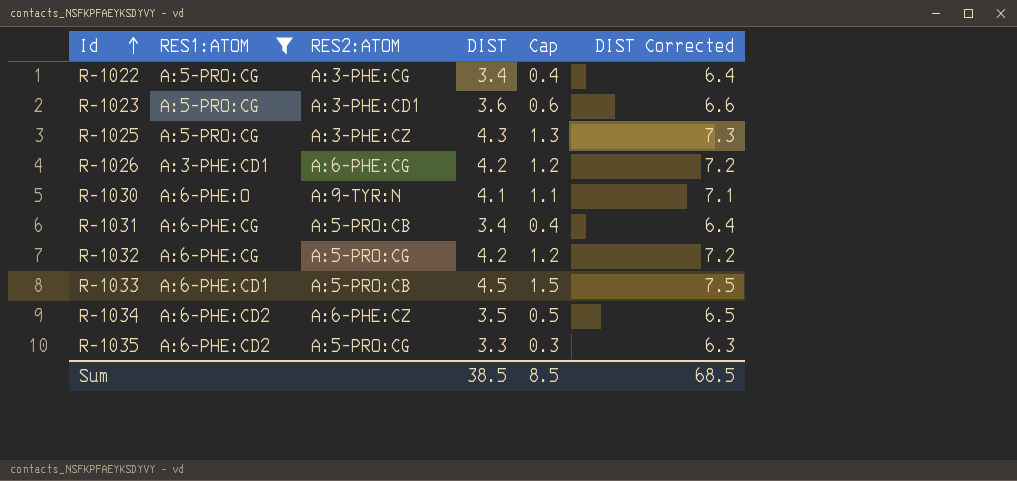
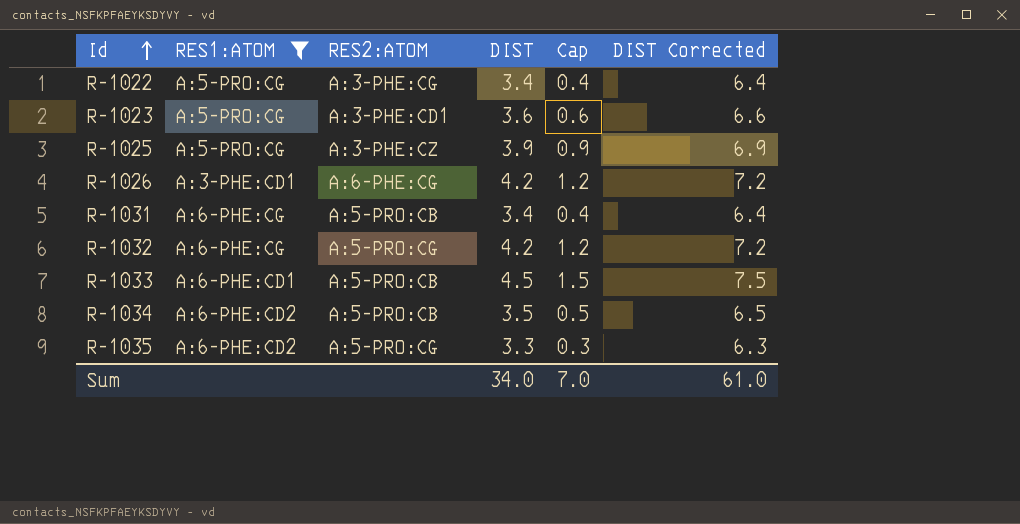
row R-1030: A:6-PHE:O | A:9-TYR:N | 4.1 | 1.1 | 7.1 -> none
R-1025 | DIST: 4.3 -> 3.9
R-1025 | Cap: 1.3 -> 0.9
R-1025 | DIST Corrected: 7.3 -> 6.9
R-1034 | RES2:ATOM: A:6-PHE:CZ -> A:5-PRO:CB
Sum | DIST: 38.5 -> 34.0
Sum | Cap: 8.5 -> 7.0
Sum | DIST Corrected: 68.5 -> 61.0

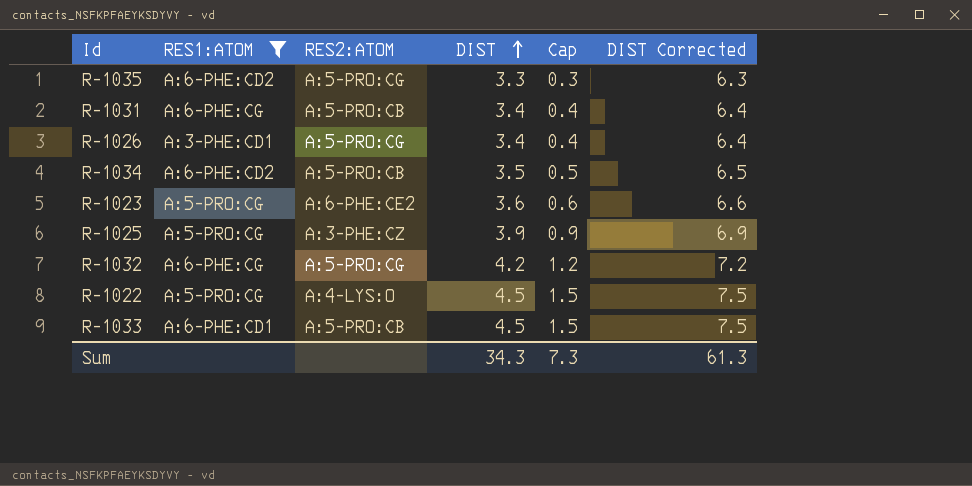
row order: Id ascending -> DIST ascending
R-1026 | RES2:ATOM: A:6-PHE:CG -> A:5-PRO:CG
R-1026 | DIST: 4.2 -> 3.4
R-1026 | Cap: 1.2 -> 0.4
R-1026 | DIST Corrected: 7.2 -> 6.4
R-1023 | RES2:ATOM: A:3-PHE:CD1 -> A:6-PHE:CE2
R-1022 | RES2:ATOM: A:3-PHE:CG -> A:4-LYS:O
R-1022 | DIST: 3.4 -> 4.5
R-1022 | Cap: 0.4 -> 1.5
R-1022 | DIST Corrected: 6.4 -> 7.5
Sum | DIST: 34.0 -> 34.3
Sum | Cap: 7.0 -> 7.3
Sum | DIST Corrected: 61.0 -> 61.3

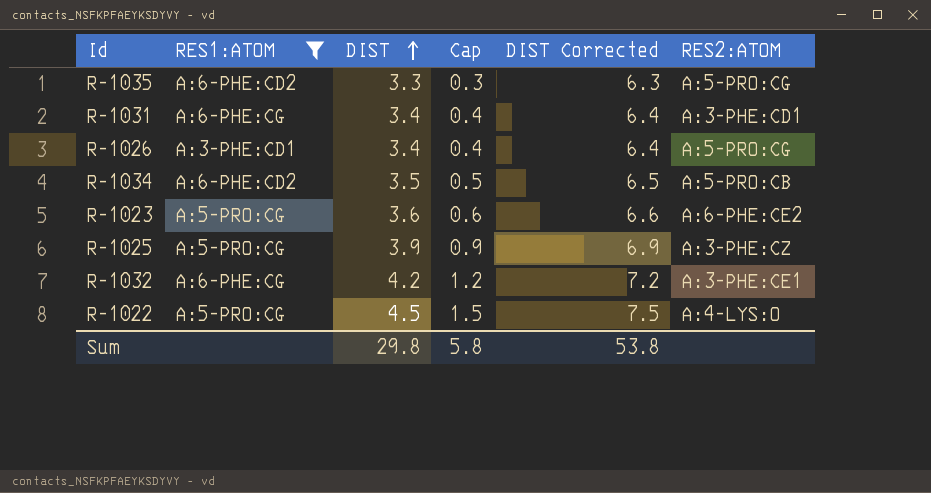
column RES2:ATOM | position: 3 -> 6
row R-1033: A:6-PHE:CD1 | A:5-PRO:CB | 4.5 | 1.5 | 7.5 -> none
R-1031 | RES2:ATOM: A:5-PRO:CB -> A:3-PHE:CD1
R-1032 | RES2:ATOM: A:5-PRO:CG -> A:3-PHE:CE1
Sum | DIST: 34.3 -> 29.8
Sum | Cap: 7.3 -> 5.8
Sum | DIST Corrected: 61.3 -> 53.8

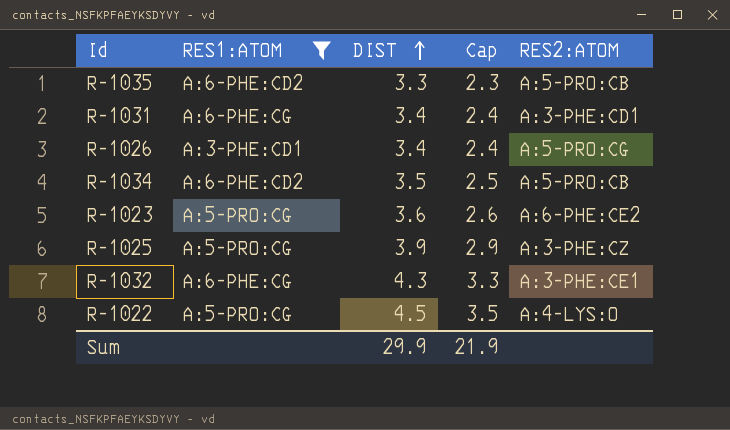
column DIST Corrected | formula: [DIST] + 3 -> none
column Cap | formula: [DIST] - 3 -> [DIST] - 1
R-1035 | RES2:ATOM: A:5-PRO:CG -> A:5-PRO:CB
R-1032 | DIST: 4.2 -> 4.3
Sum | DIST: 29.8 -> 29.9
Sum | Cap: 5.8 -> 21.9

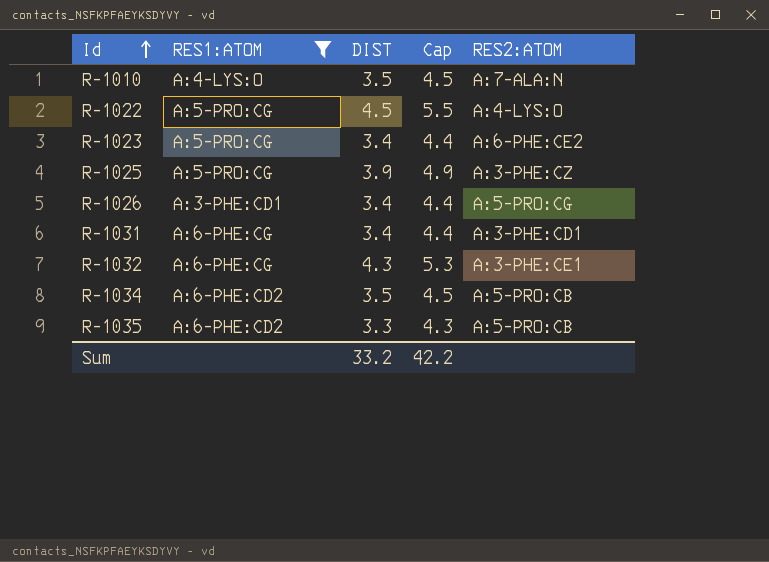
row order: DIST ascending -> Id ascending
column Cap | formula: [DIST] - 1 -> [DIST] + 1
row R-1010: none -> A:4-LYS:O | 3.5 | 4.5 | A:7-ALA:N
R-1023 | DIST: 3.6 -> 3.4
Sum | DIST: 29.9 -> 33.2
Sum | Cap: 21.9 -> 42.2

